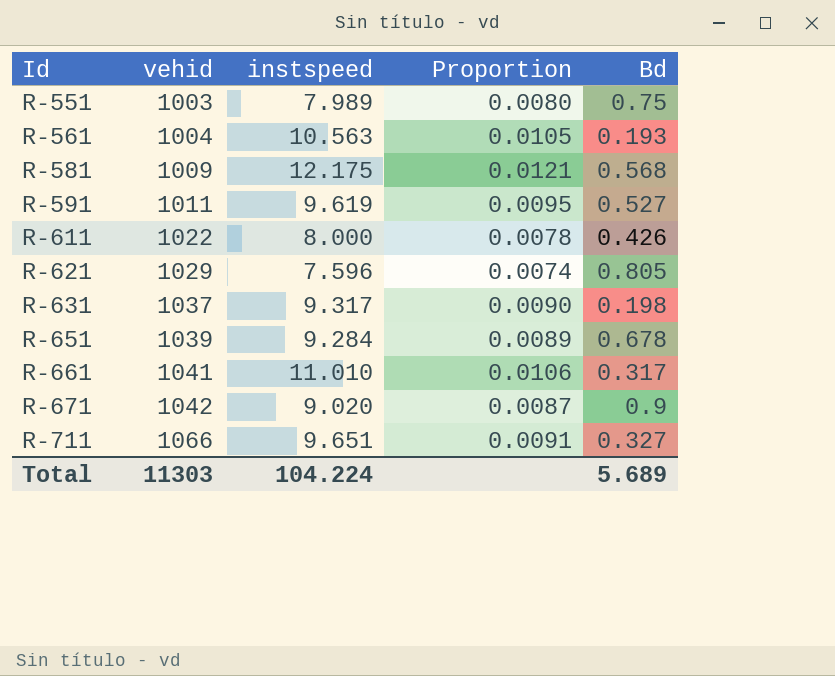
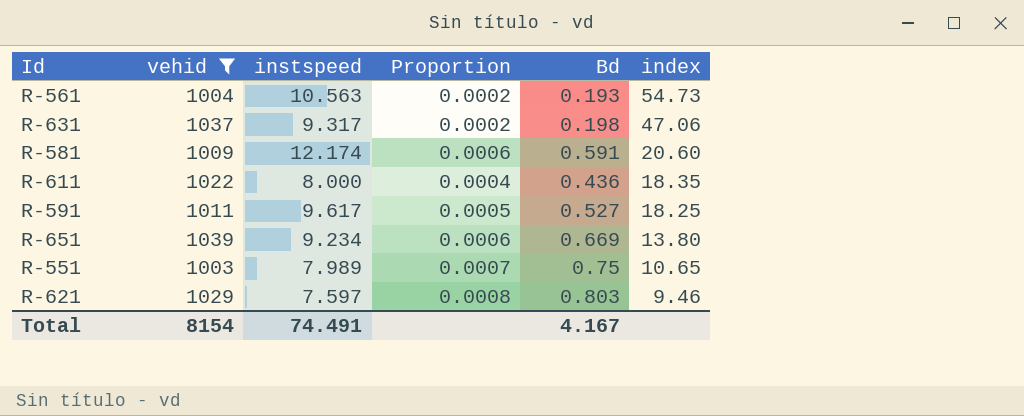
filter: none -> vehid <= 1039
row order: Id ascending -> index descending
column Proportion | formula: [instspeed] / [vehid] -> [Bd] / [vehid]
column index | formula: none -> [instspeed] / [Bd]
R-581 | instspeed: 12.175 -> 12.174
R-581 | Bd: 0.568 -> 0.591
R-611 | Bd: 0.426 -> 0.436
R-591 | instspeed: 9.619 -> 9.617
R-651 | instspeed: 9.284 -> 9.234
R-651 | Bd: 0.678 -> 0.669
R-621 | instspeed: 7.596 -> 7.597
R-621 | Bd: 0.805 -> 0.803
Total | vehid: 11303 -> 8154
Total | instspeed: 104.224 -> 74.491
Total | Bd: 5.689 -> 4.167

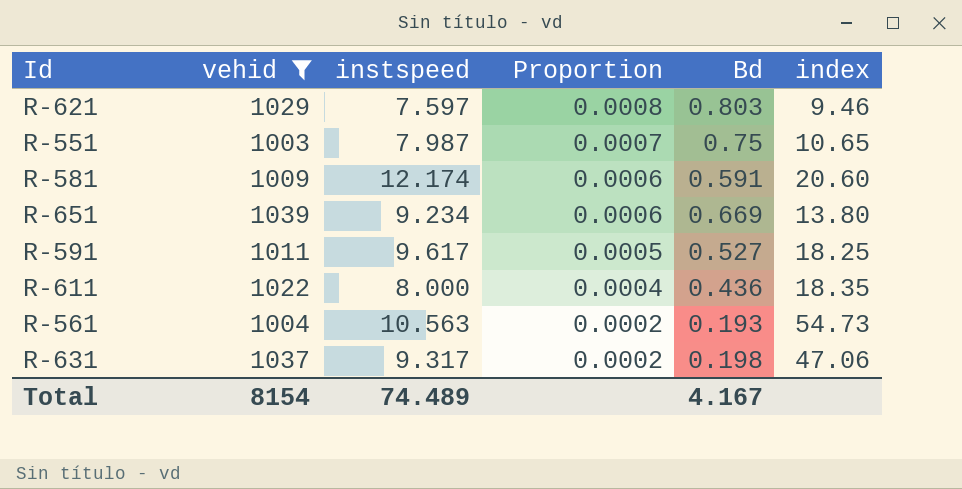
row order: index descending -> Proportion descending
R-551 | instspeed: 7.989 -> 7.987
Total | instspeed: 74.491 -> 74.489

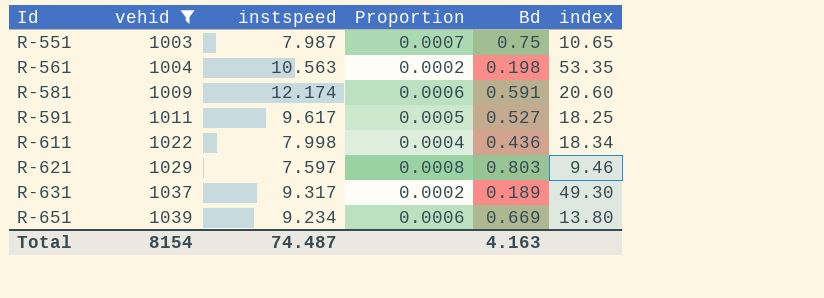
row order: Proportion descending -> Id ascending
R-561 | Bd: 0.193 -> 0.198
R-561 | index: 54.73 -> 53.35
R-611 | instspeed: 8.000 -> 7.998
R-611 | index: 18.35 -> 18.34
R-631 | Bd: 0.198 -> 0.189
R-631 | index: 47.06 -> 49.30
Total | instspeed: 74.489 -> 74.487
Total | Bd: 4.167 -> 4.163

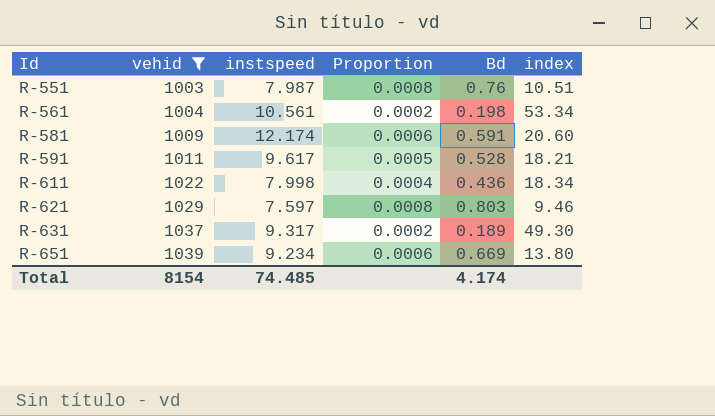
R-551 | Proportion: 0.0007 -> 0.0008
R-551 | Bd: 0.75 -> 0.76
R-551 | index: 10.65 -> 10.51
R-561 | instspeed: 10.563 -> 10.561
R-561 | index: 53.35 -> 53.34
R-591 | Bd: 0.527 -> 0.528
R-591 | index: 18.25 -> 18.21
Total | instspeed: 74.487 -> 74.485
Total | Bd: 4.163 -> 4.174

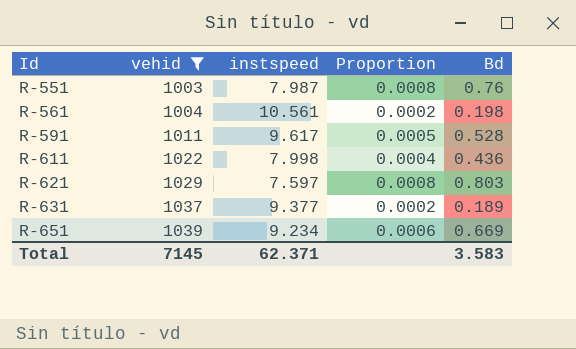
column index | formula: [instspeed] / [Bd] -> none
row R-581: 1009 | 12.174 | 0.0006 | 0.591 | 20.60 -> none
R-631 | instspeed: 9.317 -> 9.377
Total | vehid: 8154 -> 7145
Total | instspeed: 74.485 -> 62.371
Total | Bd: 4.174 -> 3.583

